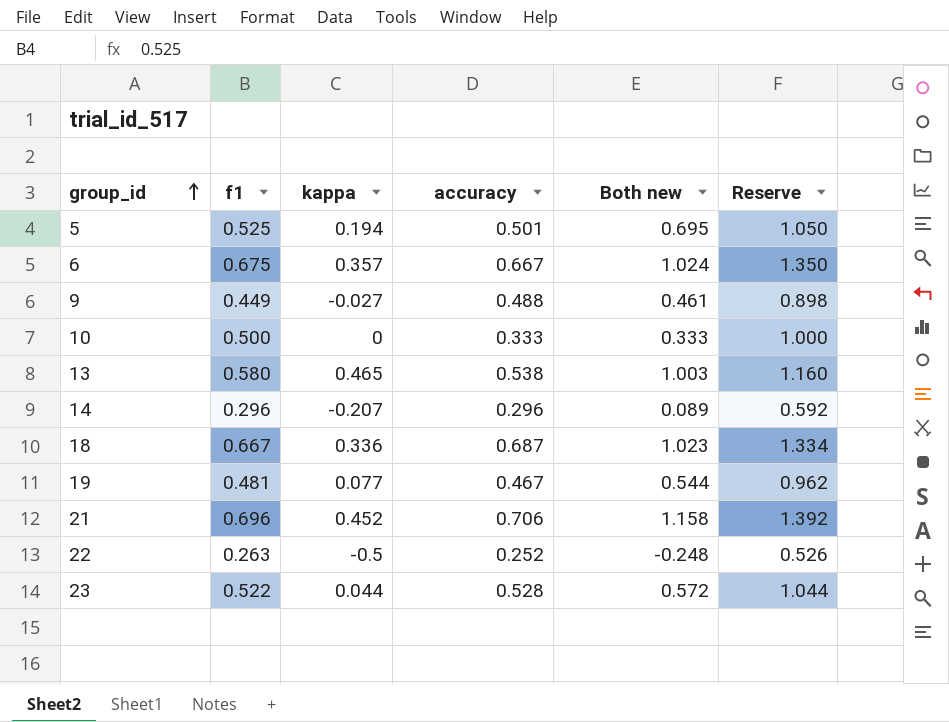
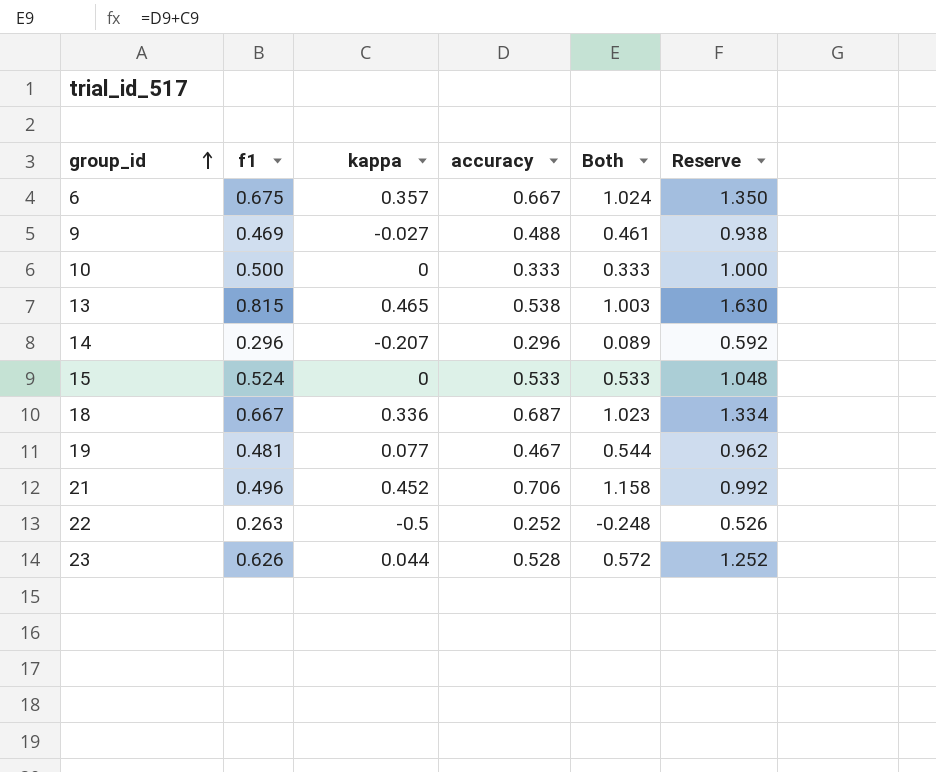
column name: Both new -> Both
row 5: 0.525 | 0.194 | 0.501 | 0.695 | 1.050 -> none
9 | f1: 0.449 -> 0.469
9 | Reserve: 0.898 -> 0.938
13 | f1: 0.580 -> 0.815
13 | Reserve: 1.160 -> 1.630
row 15: none -> 0.524 | 0 | 0.533 | 0.533 | 1.048
21 | f1: 0.696 -> 0.496
21 | Reserve: 1.392 -> 0.992
23 | f1: 0.522 -> 0.626
23 | Reserve: 1.044 -> 1.252

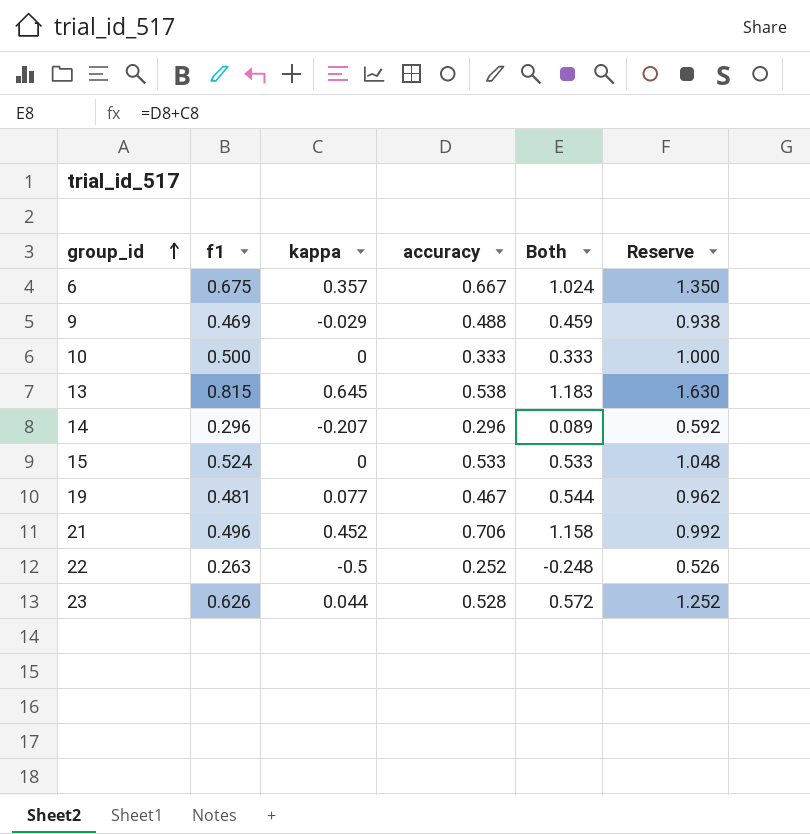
row 18: 0.667 | 0.336 | 0.687 | 1.023 | 1.334 -> none
9 | kappa: -0.027 -> -0.029
9 | Both: 0.461 -> 0.459
13 | kappa: 0.465 -> 0.645
13 | Both: 1.003 -> 1.183

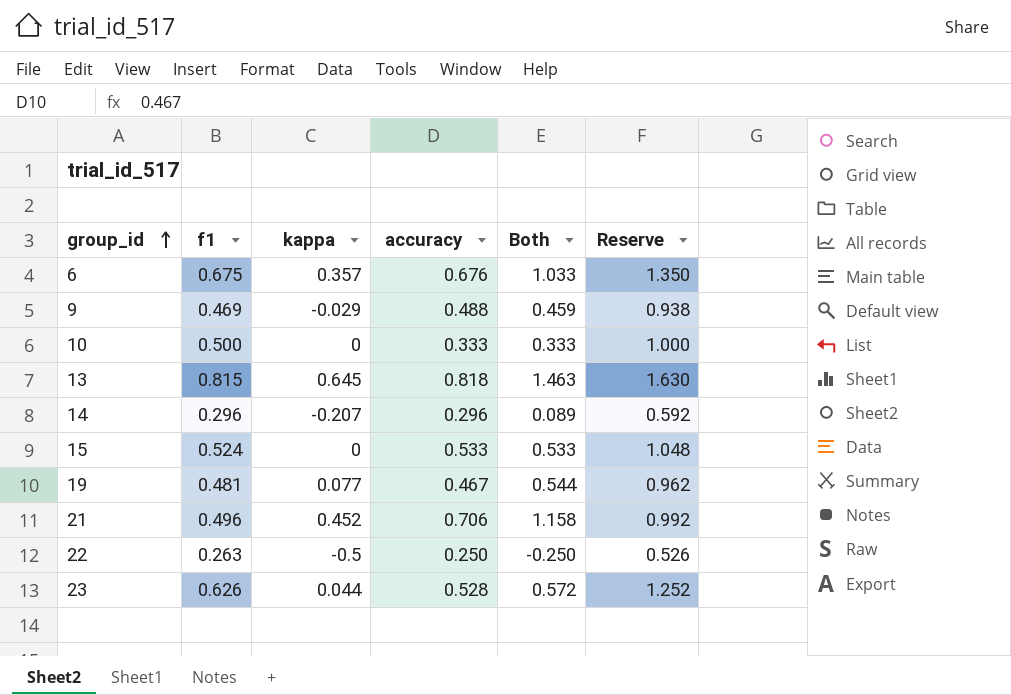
6 | accuracy: 0.667 -> 0.676
6 | Both: 1.024 -> 1.033
13 | accuracy: 0.538 -> 0.818
13 | Both: 1.183 -> 1.463
22 | accuracy: 0.252 -> 0.250
22 | Both: -0.248 -> -0.250

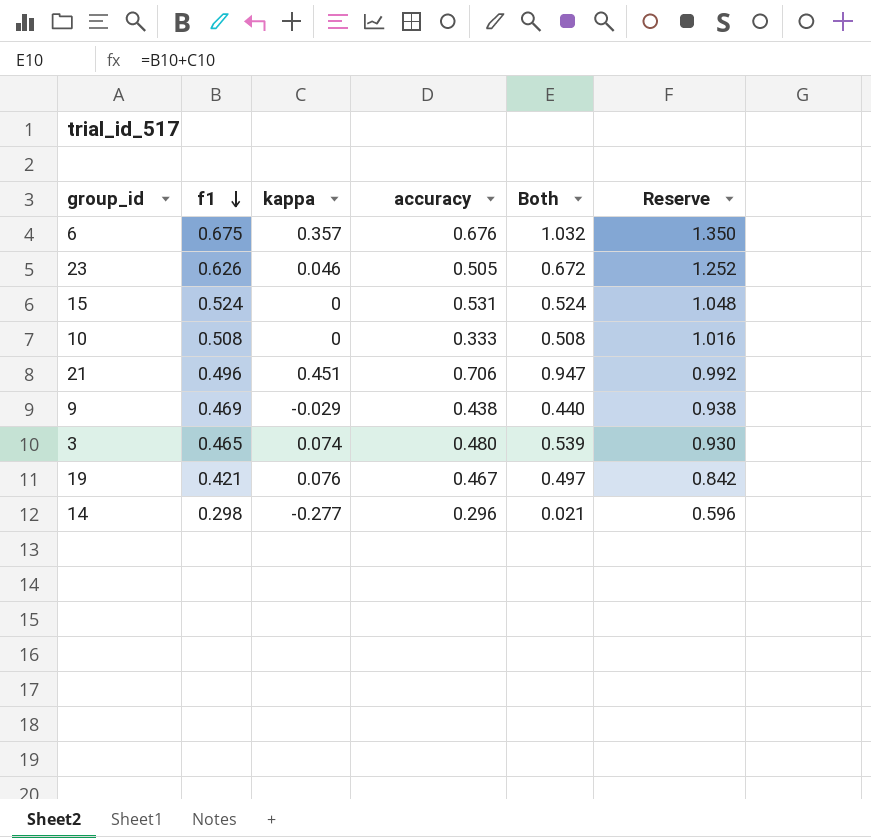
row order: group_id ascending -> f1 descending
column Both | formula: [kappa] + [accuracy] -> [f1] + [kappa]
row 13: 0.815 | 0.645 | 0.818 | 1.463 | 1.630 -> none
row 22: 0.263 | -0.5 | 0.250 | -0.250 | 0.526 -> none
23 | kappa: 0.044 -> 0.046
23 | accuracy: 0.528 -> 0.505
15 | accuracy: 0.533 -> 0.531
10 | f1: 0.500 -> 0.508
10 | Reserve: 1.000 -> 1.016
21 | kappa: 0.452 -> 0.451
9 | accuracy: 0.488 -> 0.438
row 3: none -> 0.465 | 0.074 | 0.480 | 0.539 | 0.930
19 | f1: 0.481 -> 0.421
19 | kappa: 0.077 -> 0.076
19 | Reserve: 0.962 -> 0.842
14 | f1: 0.296 -> 0.298
14 | kappa: -0.207 -> -0.277
14 | Reserve: 0.592 -> 0.596

